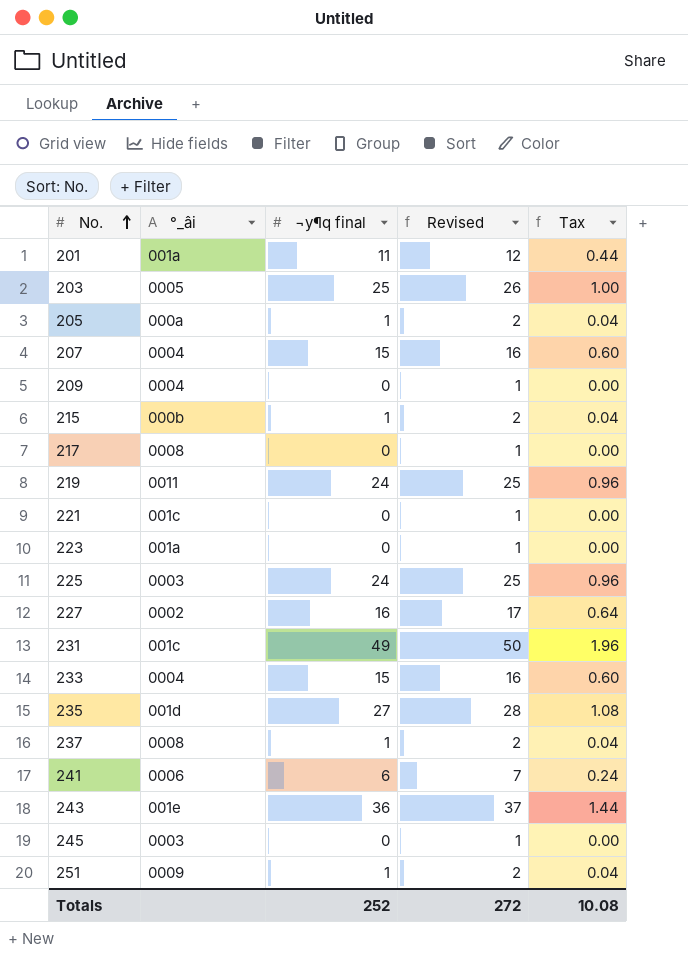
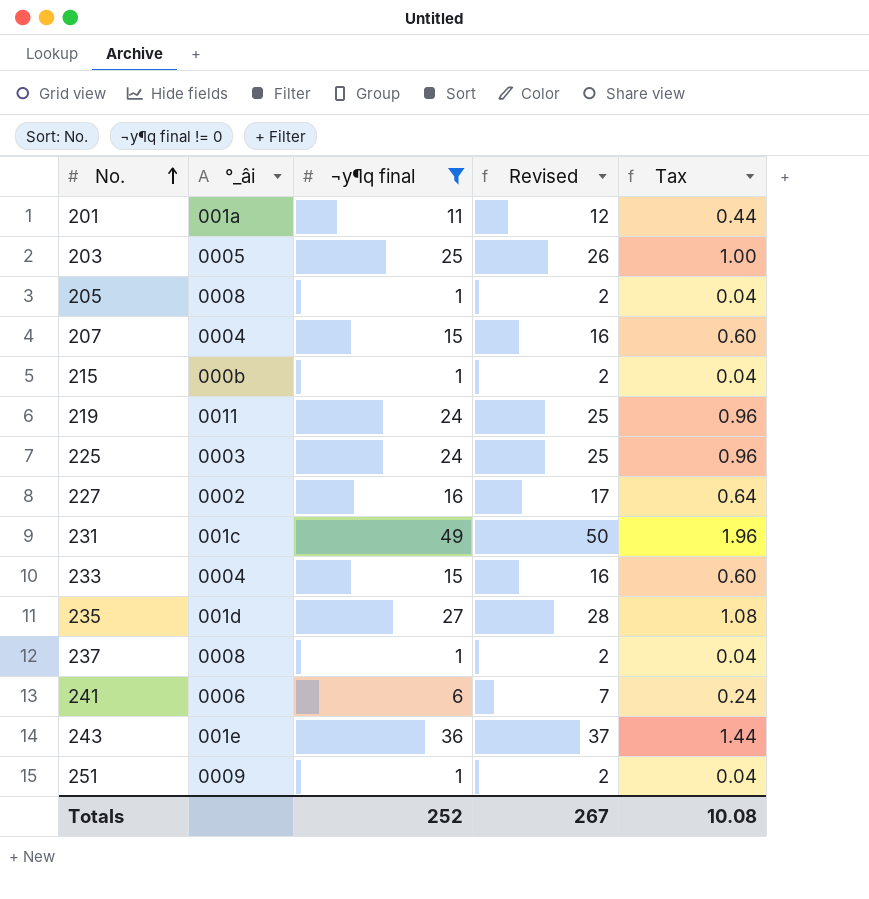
filter: none -> ¬y¶q final != 0
205 | °_âi: 000a -> 0008
Totals | Revised: 272 -> 267

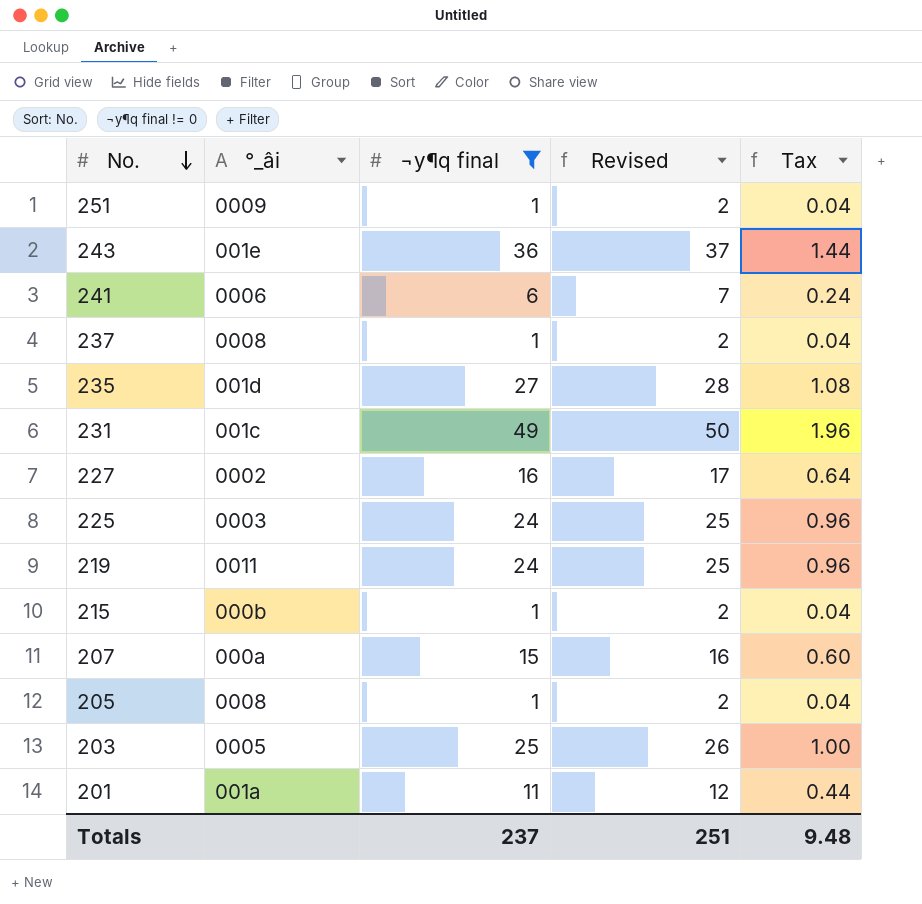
row order: No. ascending -> No. descending
row 233: 0004 | 15 | 16 | 0.60 -> none
207 | °_âi: 0004 -> 000a
Totals | ¬y¶q final: 252 -> 237
Totals | Revised: 267 -> 251
Totals | Tax: 10.08 -> 9.48

